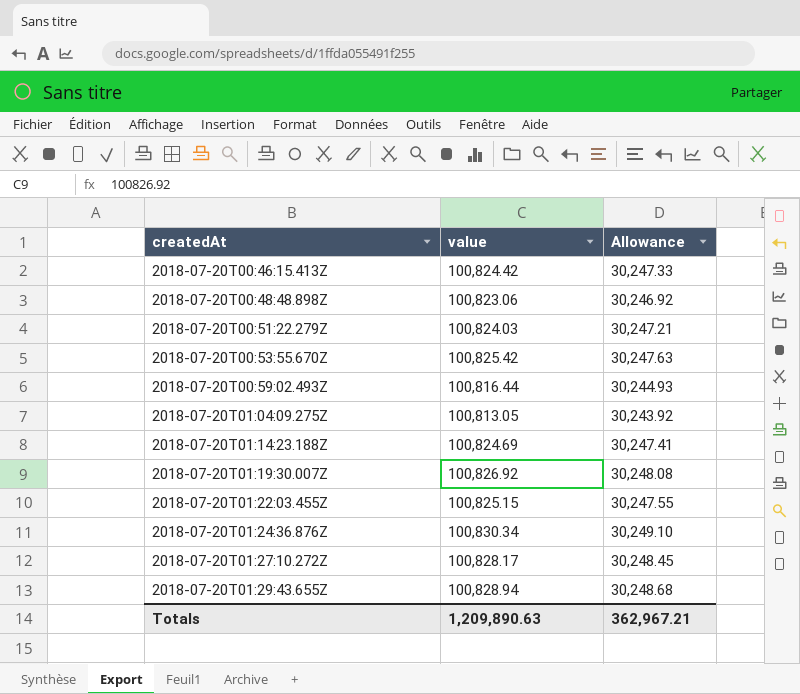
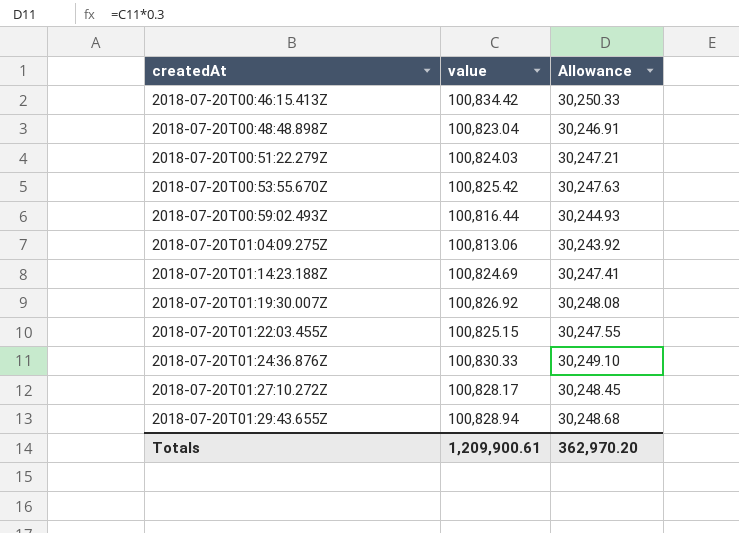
2018-07-20T00:46:15.413Z | value: 100,824.42 -> 100,834.42
2018-07-20T00:46:15.413Z | Allowance: 30,247.33 -> 30,250.33
2018-07-20T00:48:48.898Z | value: 100,823.06 -> 100,823.04
2018-07-20T00:48:48.898Z | Allowance: 30,246.92 -> 30,246.91
2018-07-20T01:04:09.275Z | value: 100,813.05 -> 100,813.06
2018-07-20T01:24:36.876Z | value: 100,830.34 -> 100,830.33
Totals | value: 1,209,890.63 -> 1,209,900.61
Totals | Allowance: 362,967.21 -> 362,970.20

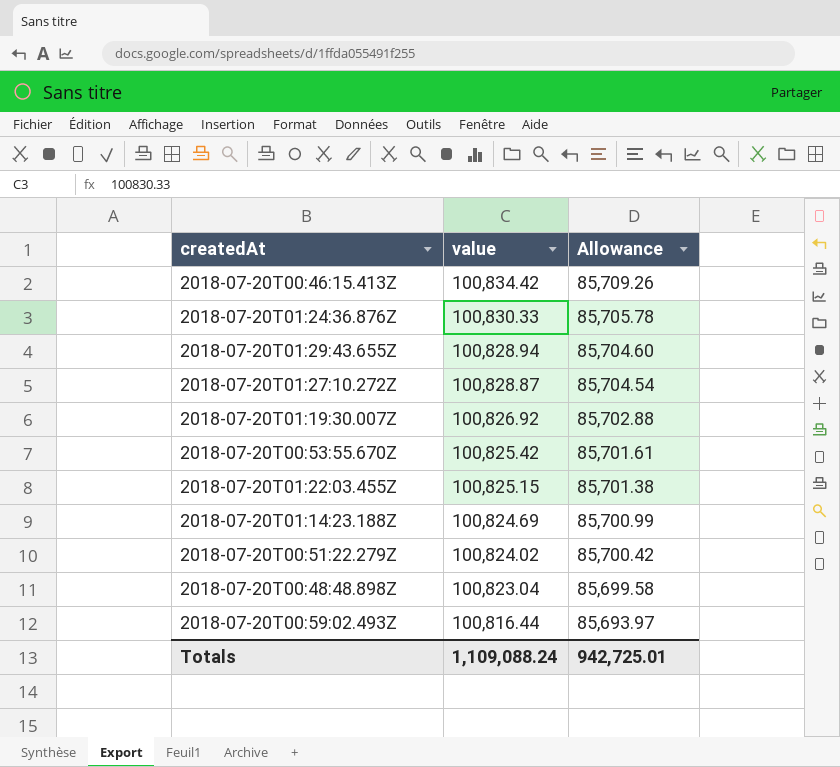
row order: createdAt ascending -> value descending
column Allowance | formula: [value] * 0.3 -> [value] * 0.85
row 2018-07-20T01:04:09.275Z: 100,813.06 | 30,243.92 -> none
2018-07-20T01:27:10.272Z | value: 100,828.17 -> 100,828.87
2018-07-20T00:51:22.279Z | value: 100,824.03 -> 100,824.02
Totals | value: 1,209,900.61 -> 1,109,088.24
Totals | Allowance: 362,970.20 -> 942,725.01

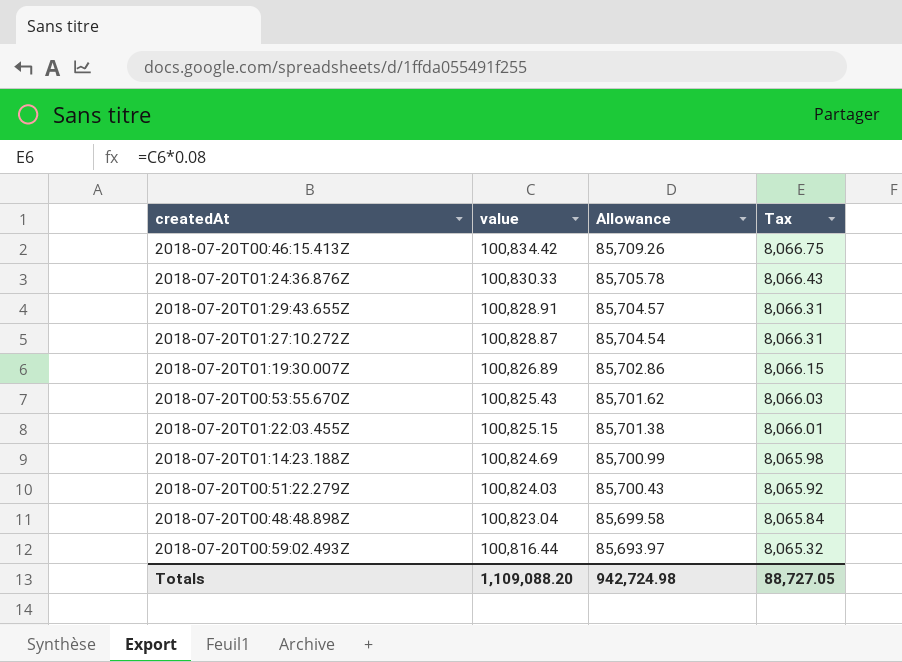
column Tax | formula: none -> [value] * 0.08
2018-07-20T01:29:43.655Z | value: 100,828.94 -> 100,828.91
2018-07-20T01:29:43.655Z | Allowance: 85,704.60 -> 85,704.57
2018-07-20T01:19:30.007Z | value: 100,826.92 -> 100,826.89
2018-07-20T01:19:30.007Z | Allowance: 85,702.88 -> 85,702.86
2018-07-20T00:53:55.670Z | value: 100,825.42 -> 100,825.43
2018-07-20T00:53:55.670Z | Allowance: 85,701.61 -> 85,701.62
2018-07-20T00:51:22.279Z | value: 100,824.02 -> 100,824.03
2018-07-20T00:51:22.279Z | Allowance: 85,700.42 -> 85,700.43
Totals | value: 1,109,088.24 -> 1,109,088.20
Totals | Allowance: 942,725.01 -> 942,724.98

